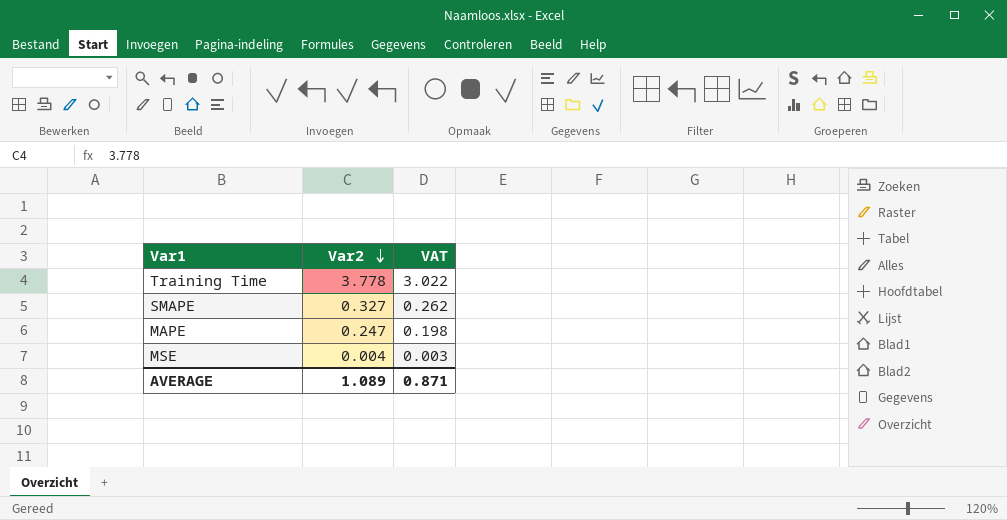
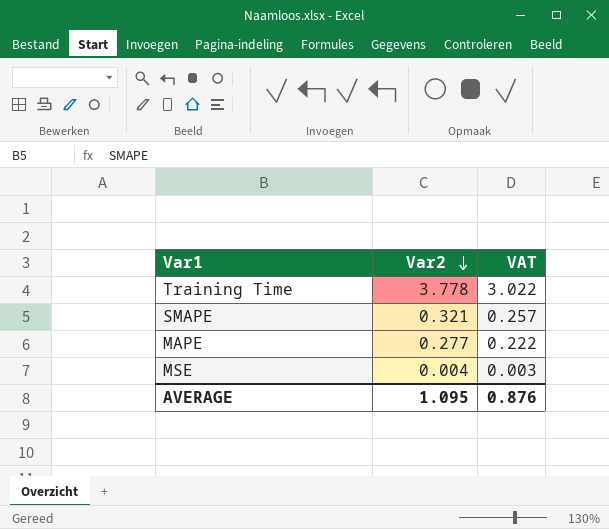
SMAPE | Var2: 0.327 -> 0.321
SMAPE | VAT: 0.262 -> 0.257
MAPE | Var2: 0.247 -> 0.277
MAPE | VAT: 0.198 -> 0.222
AVERAGE | Var2: 1.089 -> 1.095
AVERAGE | VAT: 0.871 -> 0.876

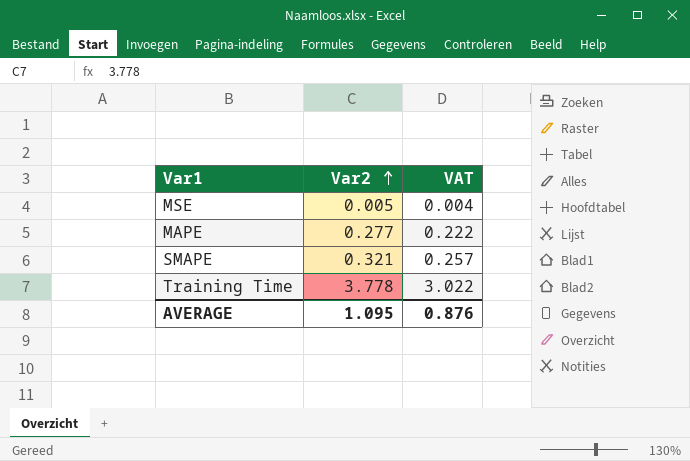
row order: Var2 descending -> Var2 ascending
MSE | Var2: 0.004 -> 0.005
MSE | VAT: 0.003 -> 0.004

